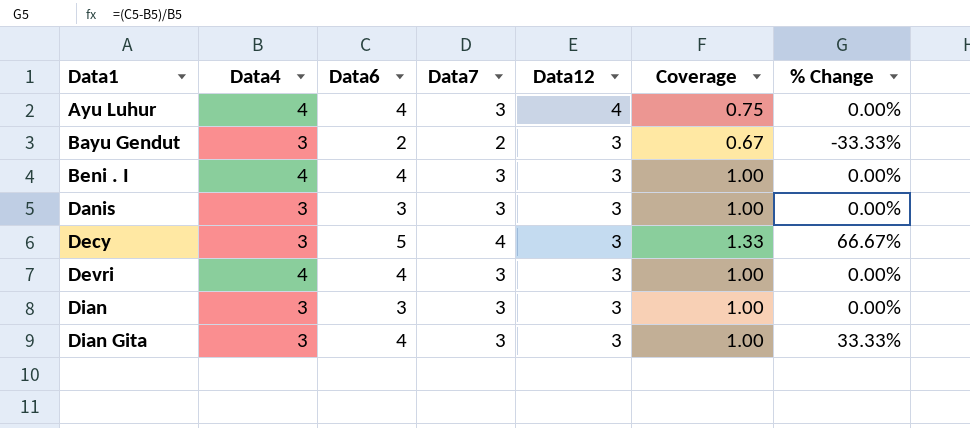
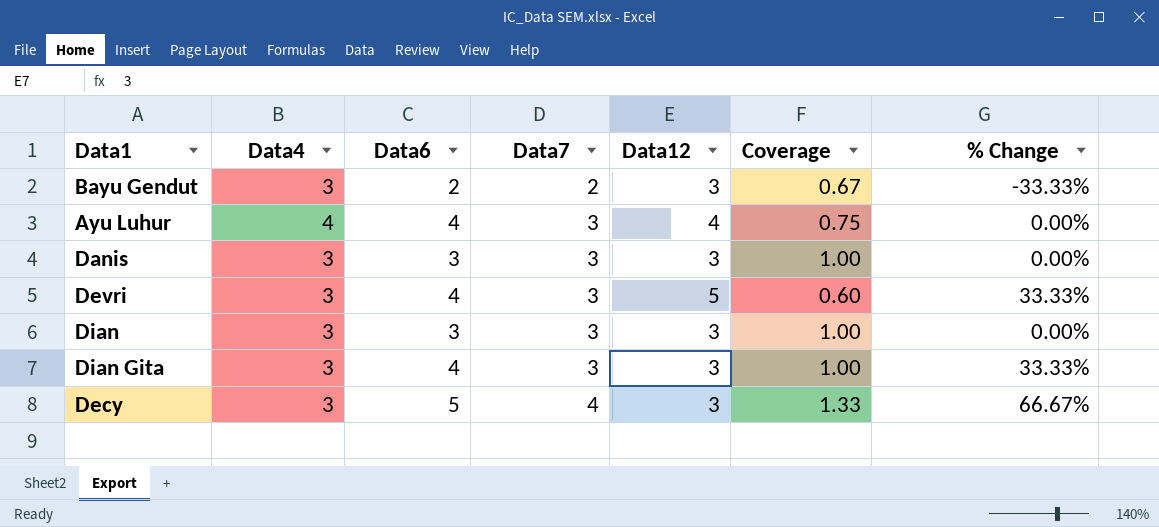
row order: Data1 ascending -> Data7 ascending
row Beni . I: 4 | 4 | 3 | 3 | 1.00 | 0.00% -> none
Devri | Data4: 4 -> 3
Devri | Data12: 3 -> 5
Devri | Coverage: 1.00 -> 0.60
Devri | % Change: 0.00% -> 33.33%

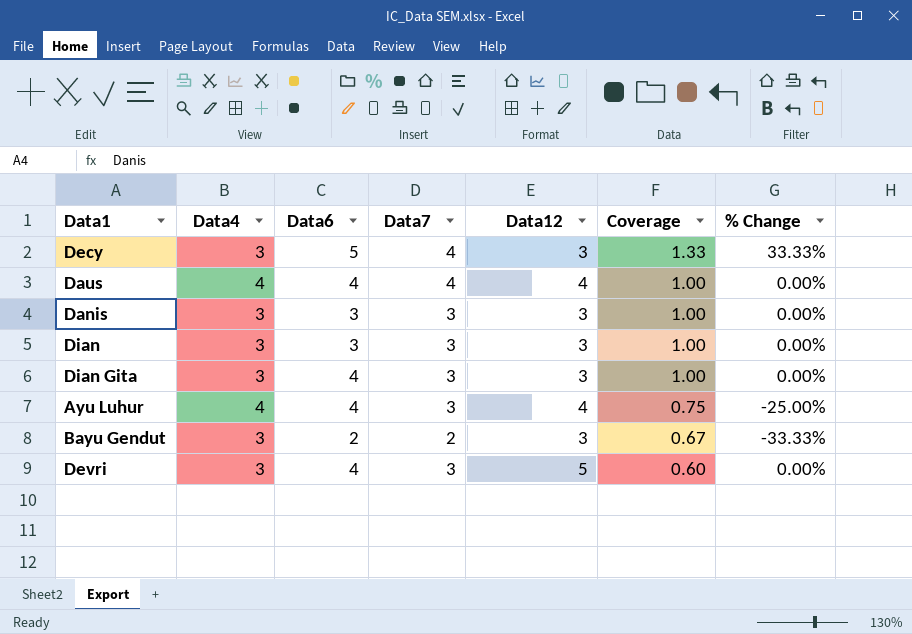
row order: Data7 ascending -> Coverage descending
column % Change | formula: ([Data6] - [Data4]) / [Data4] -> ([Data7] - [Data4]) / [Data4]
row Daus: none -> 4 | 4 | 4 | 4 | 1.00 | 0.00%

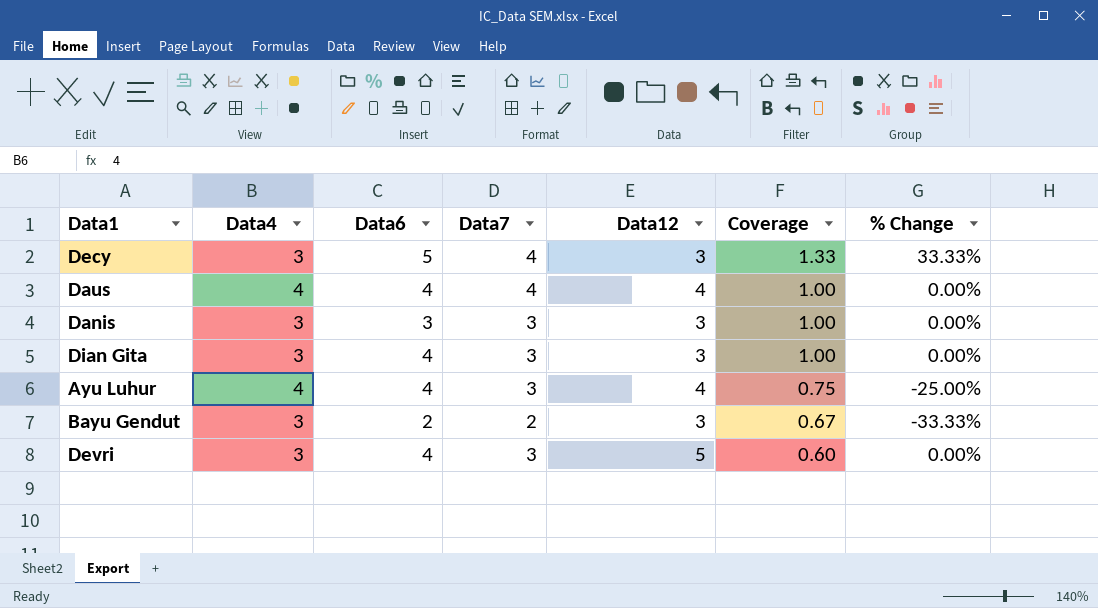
row Dian: 3 | 3 | 3 | 3 | 1.00 | 0.00% -> none

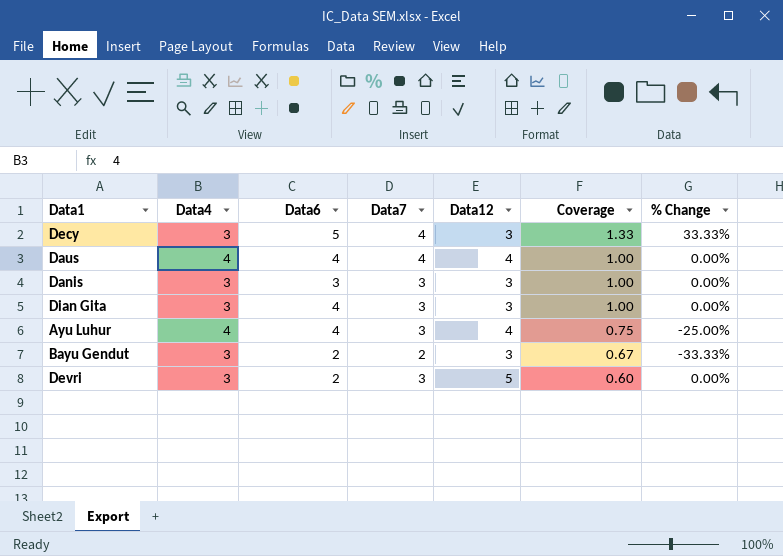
Devri | Data6: 4 -> 2

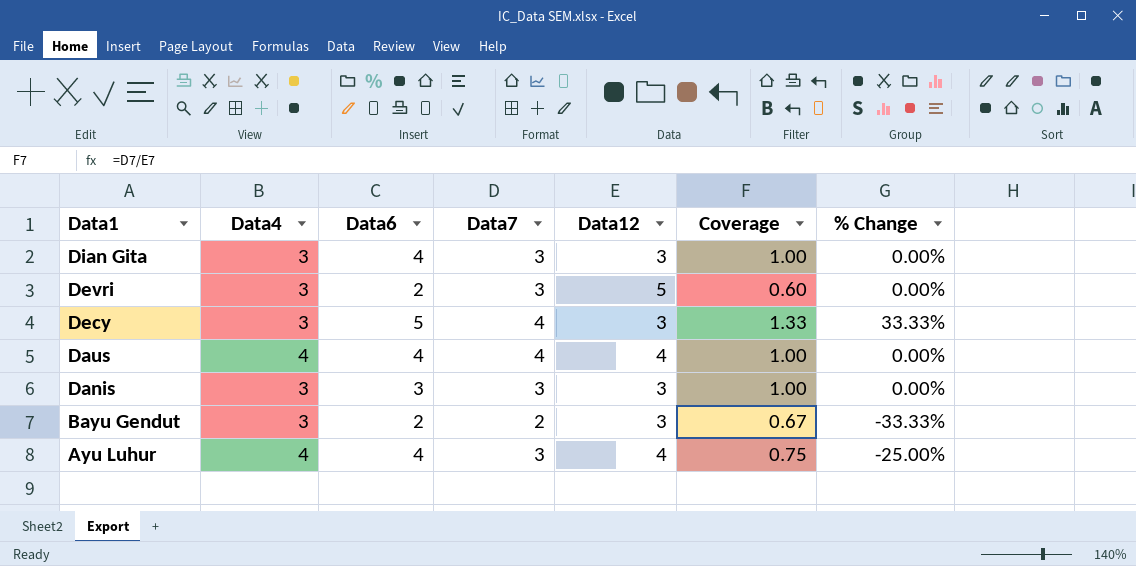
row order: Coverage descending -> Data1 descending

